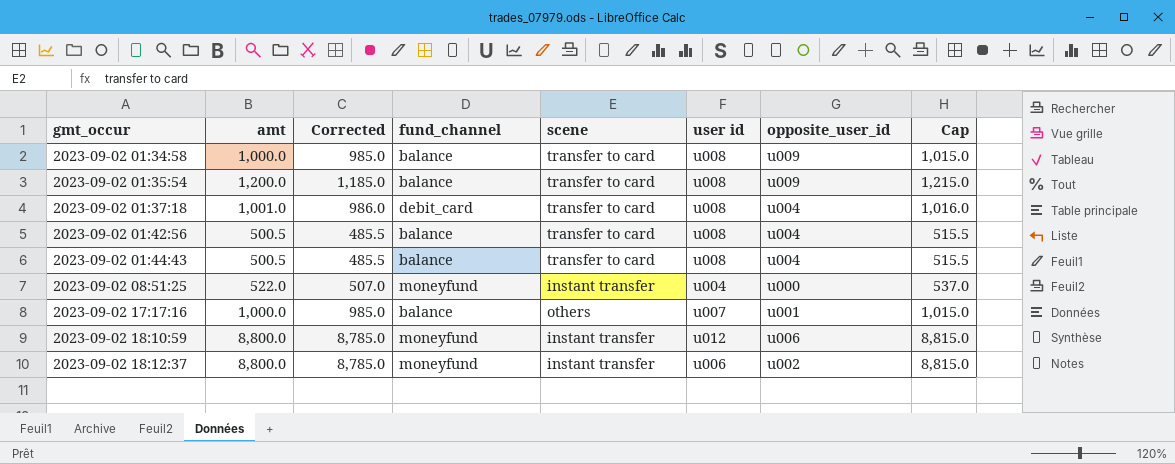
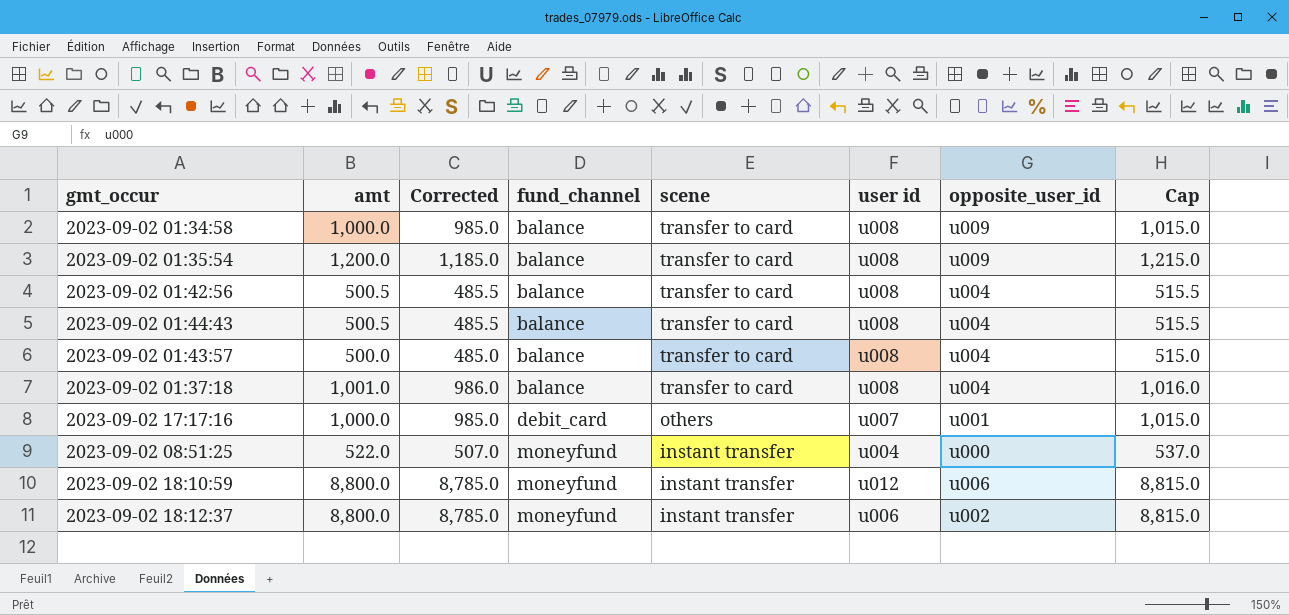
row order: gmt_occur ascending -> fund_channel ascending
row 2023-09-02 01:43:57: none -> 500.0 | 485.0 | balance | transfer to card | u008 | u004 | 515.0
2023-09-02 01:37:18 | fund_channel: debit_card -> balance
2023-09-02 17:17:16 | fund_channel: balance -> debit_card

